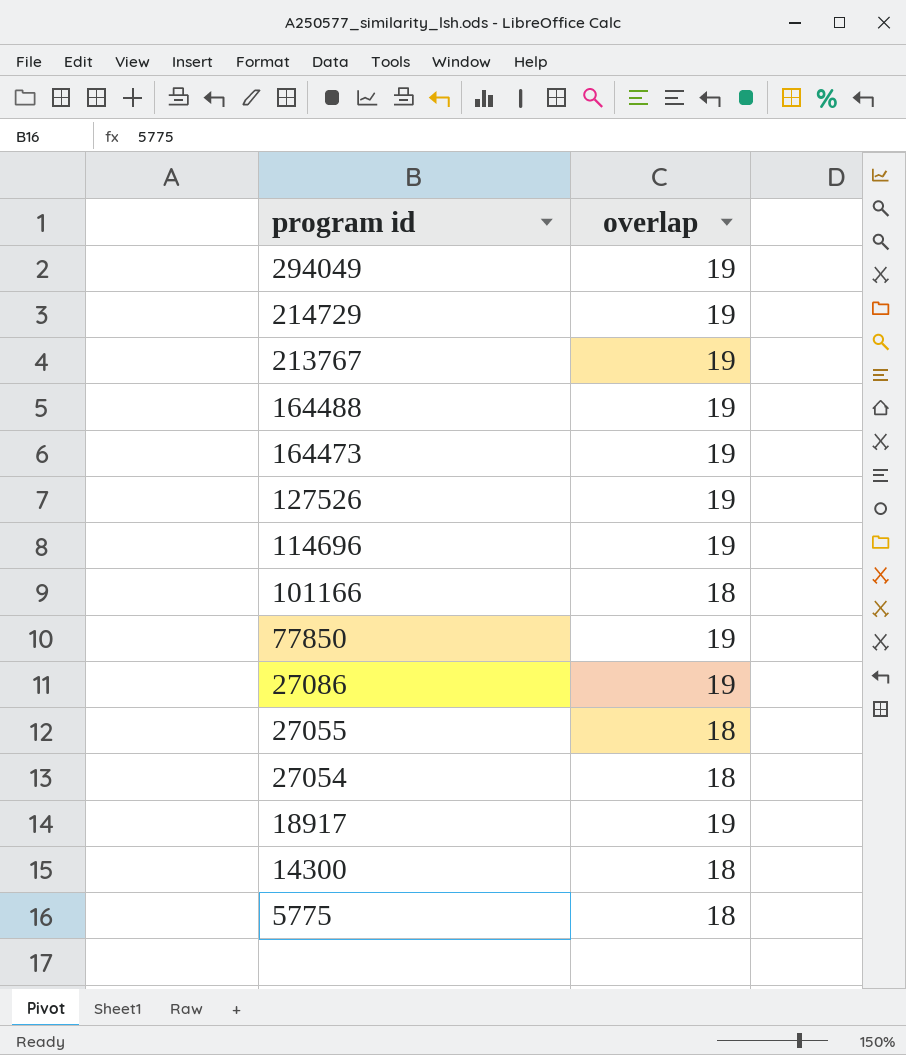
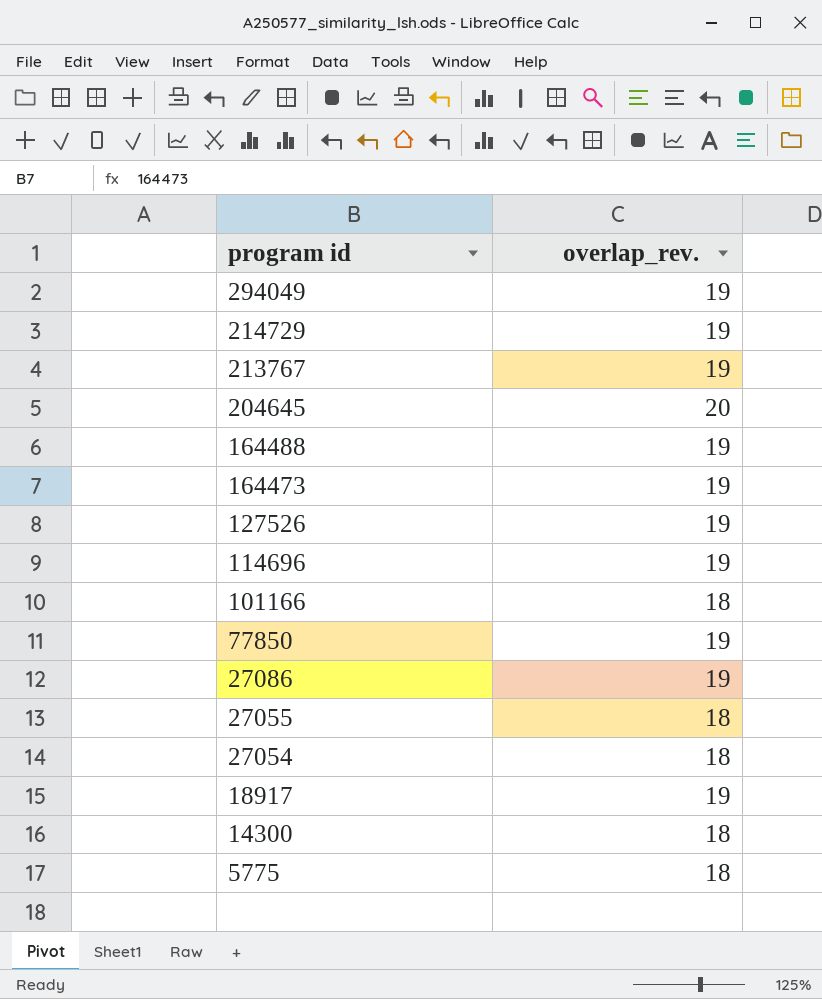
column name: overlap -> overlap_rev.
row 204645: none -> 20

